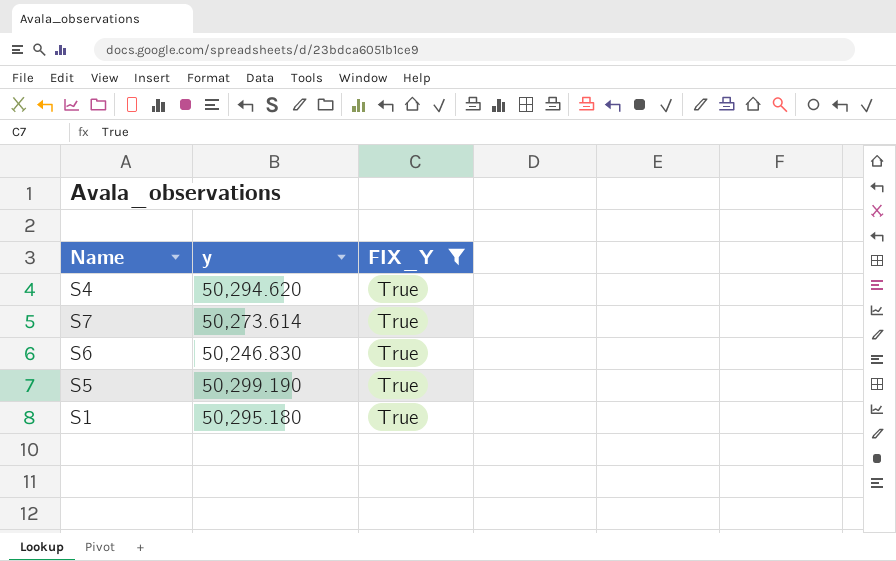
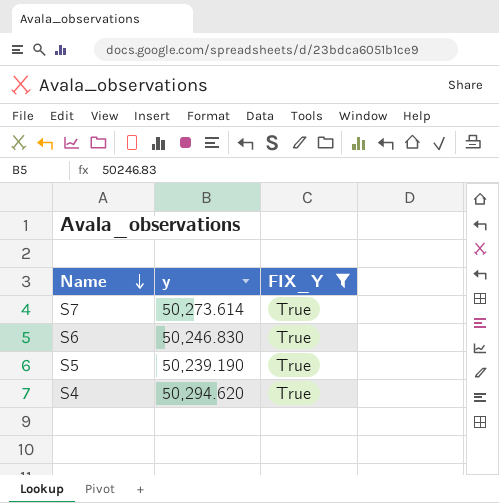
row order: none -> Name descending
row S1: 50,295.180 | True -> none
S5 | y: 50,299.190 -> 50,239.190

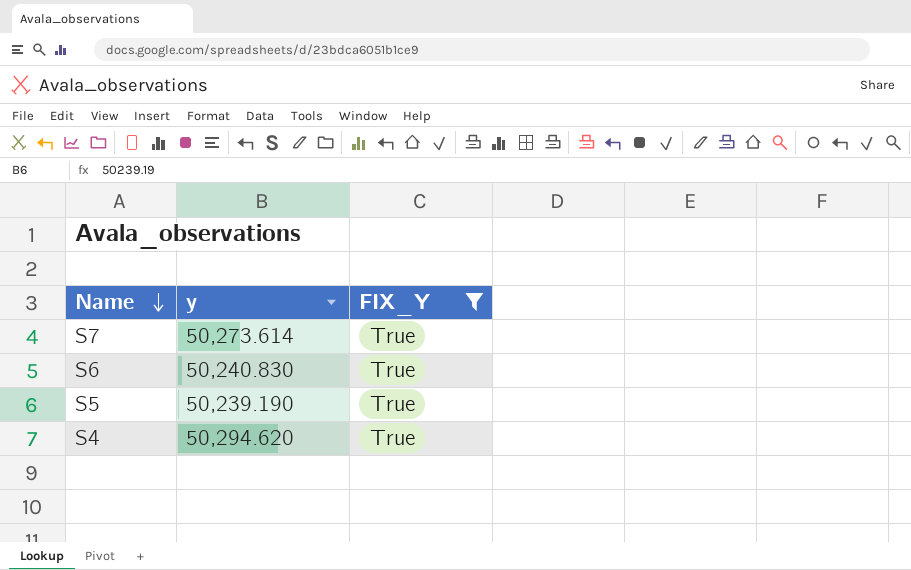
S6 | y: 50,246.830 -> 50,240.830

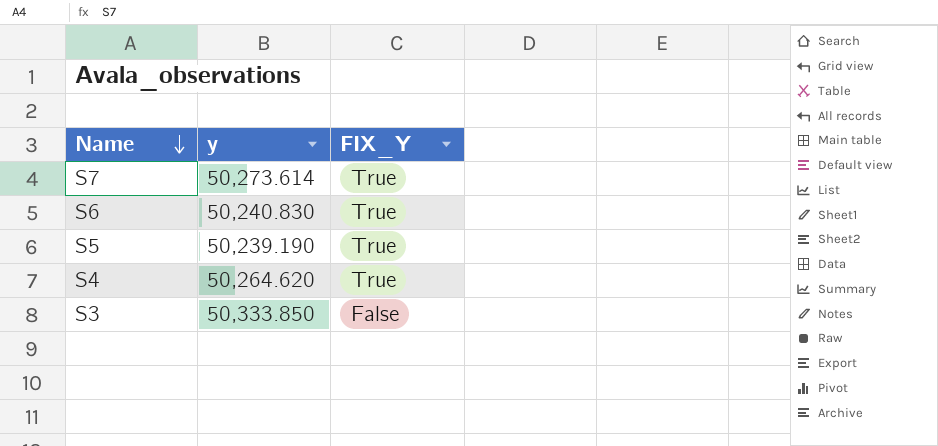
filter: FIX_Y = True -> none
S4 | y: 50,294.620 -> 50,264.620

